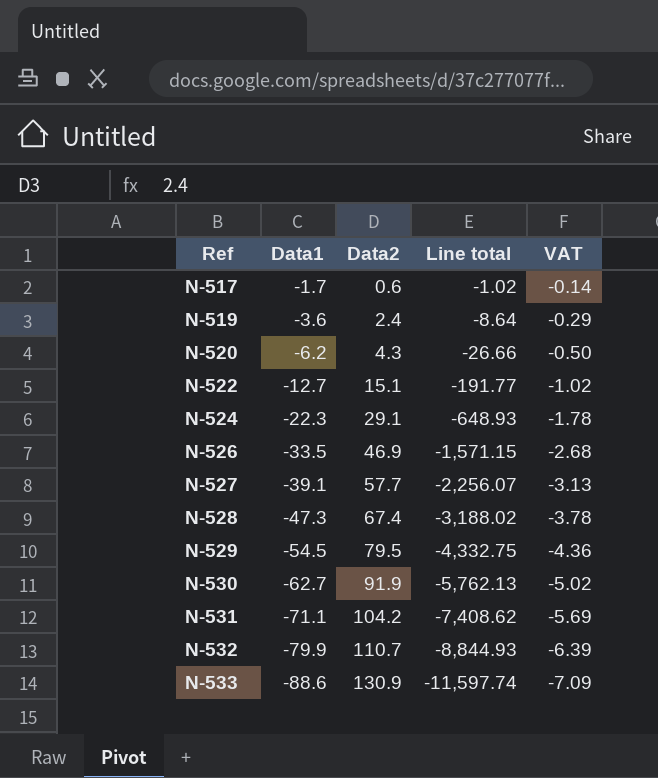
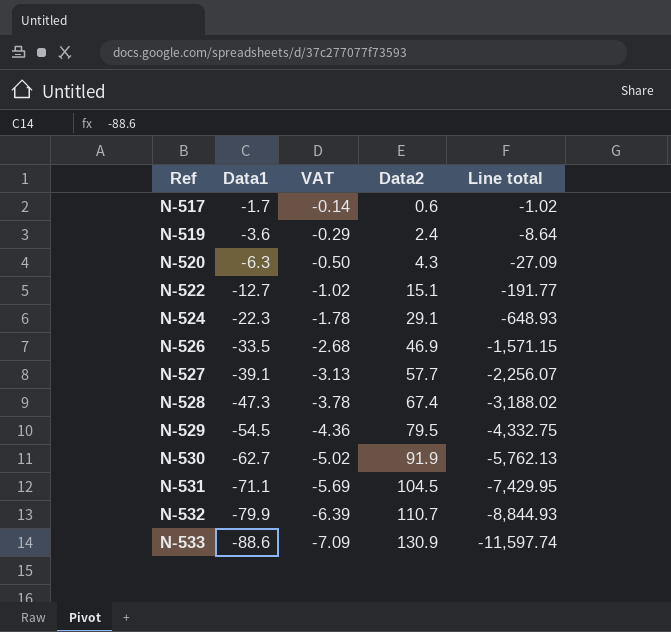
column VAT | position: 5 -> 3
N-520 | Data1: -6.2 -> -6.3
N-520 | Line total: -26.66 -> -27.09
N-531 | Data2: 104.2 -> 104.5
N-531 | Line total: -7,408.62 -> -7,429.95

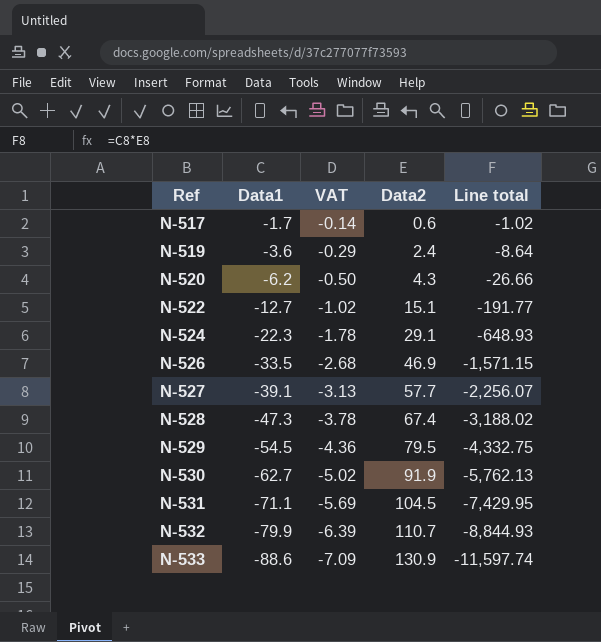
N-520 | Data1: -6.3 -> -6.2
N-520 | Line total: -27.09 -> -26.66

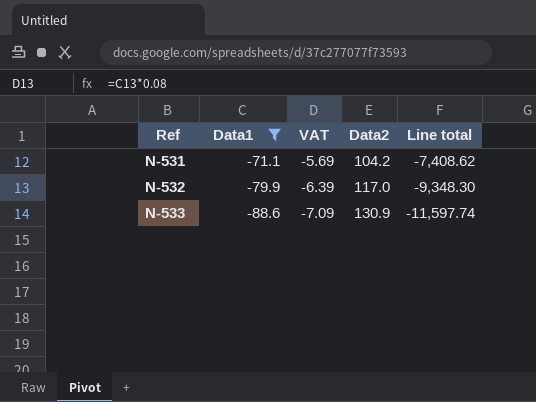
filter: none -> Data1 <= -71.1
N-531 | Data2: 104.5 -> 104.2
N-531 | Line total: -7,429.95 -> -7,408.62
N-532 | Data2: 110.7 -> 117.0
N-532 | Line total: -8,844.93 -> -9,348.30

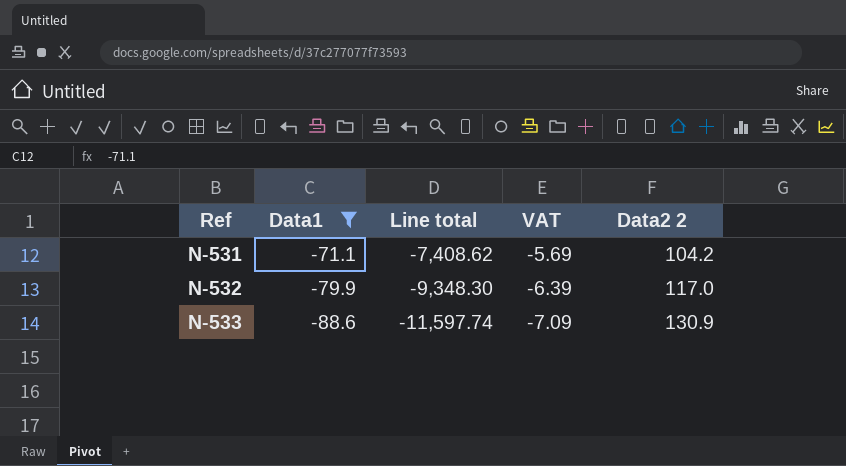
column Line total | position: 5 -> 3
column name: Data2 -> Data2 2

